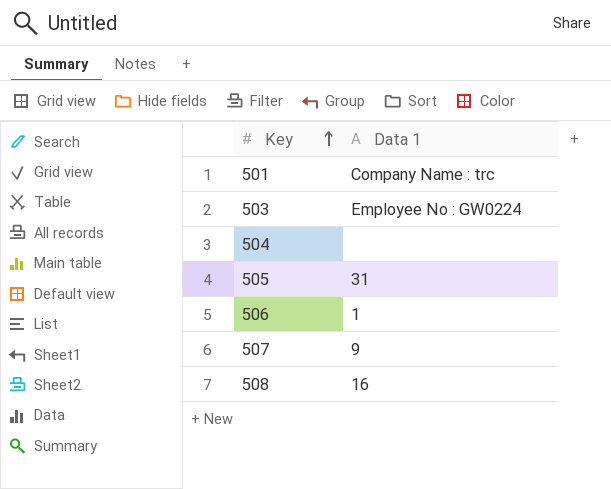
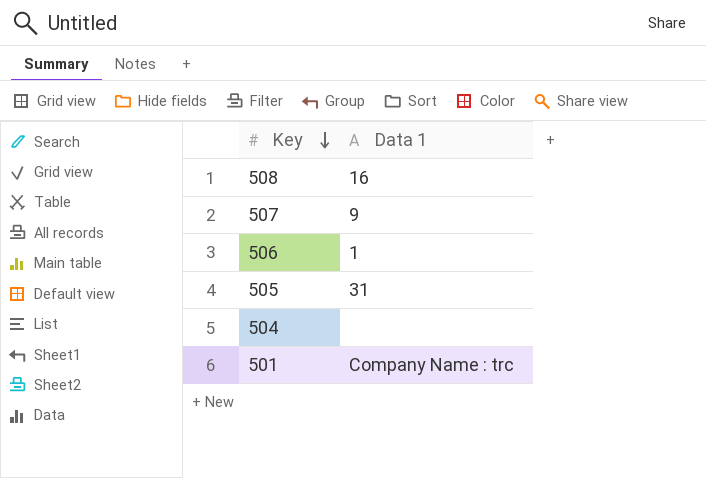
row order: Key ascending -> Key descending
row 503: Employee No : GW0224 -> none

